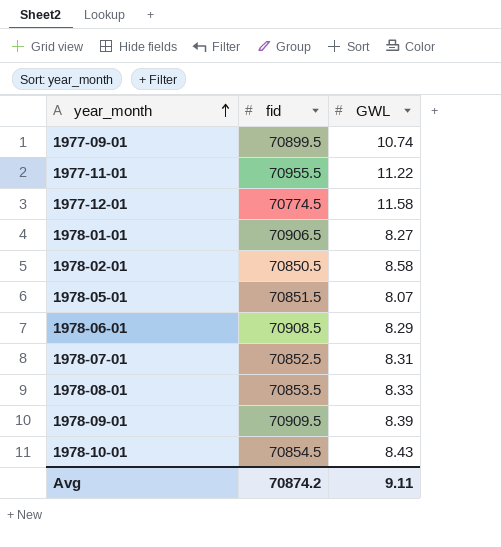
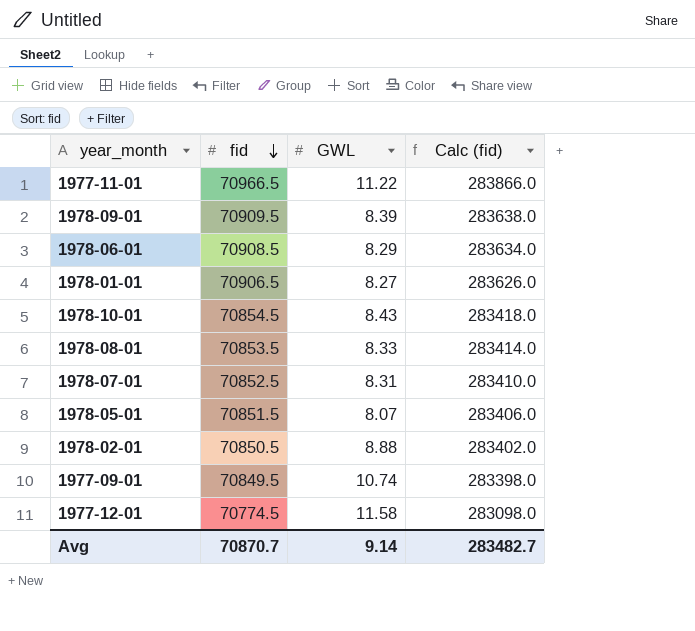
row order: year_month ascending -> fid descending
column Calc (fid) | formula: none -> [fid] * 4
1977-11-01 | fid: 70955.5 -> 70966.5
1978-02-01 | GWL: 8.58 -> 8.88
1977-09-01 | fid: 70899.5 -> 70849.5
Avg | fid: 70874.2 -> 70870.7
Avg | GWL: 9.11 -> 9.14

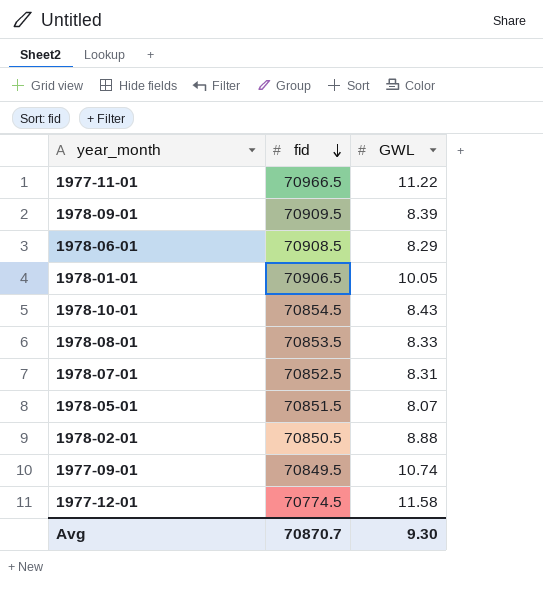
column Calc (fid) | formula: [fid] * 4 -> none
1978-01-01 | GWL: 8.27 -> 10.05
Avg | GWL: 9.14 -> 9.30

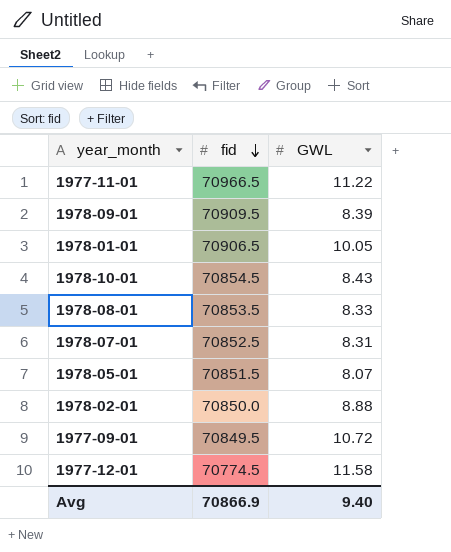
row 1978-06-01: 70908.5 | 8.29 -> none
1978-02-01 | fid: 70850.5 -> 70850.0
1977-09-01 | GWL: 10.74 -> 10.72
Avg | fid: 70870.7 -> 70866.9
Avg | GWL: 9.30 -> 9.40

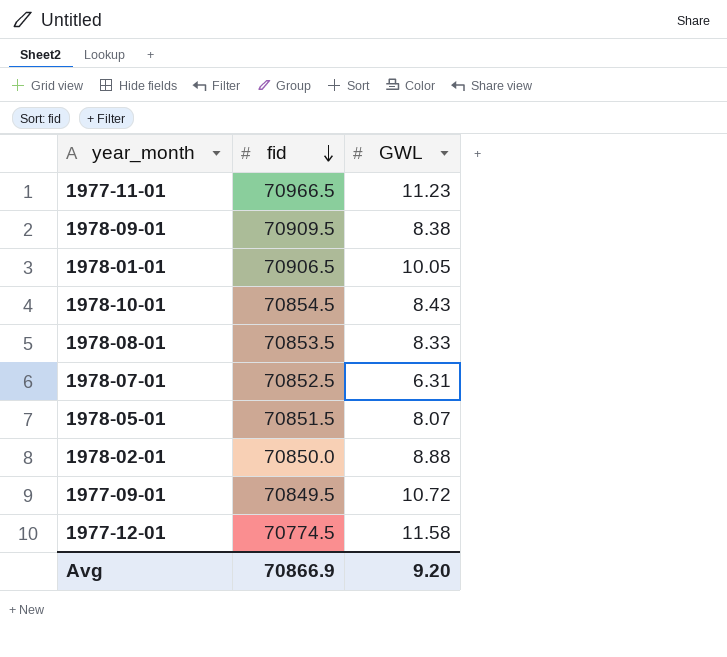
1977-11-01 | GWL: 11.22 -> 11.23
1978-09-01 | GWL: 8.39 -> 8.38
1978-07-01 | GWL: 8.31 -> 6.31
Avg | GWL: 9.40 -> 9.20

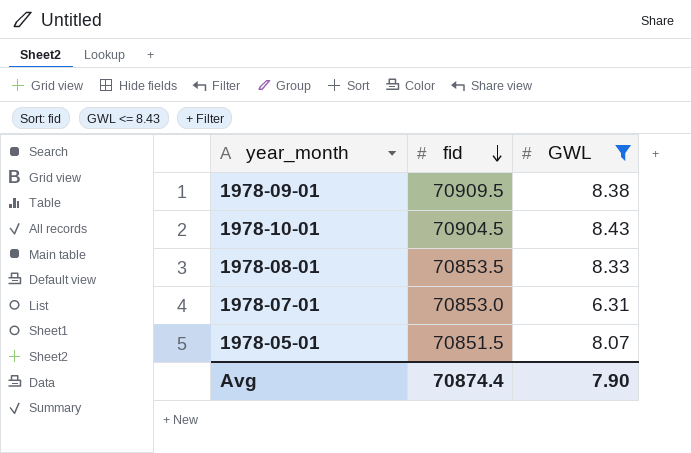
filter: none -> GWL <= 8.43
1978-10-01 | fid: 70854.5 -> 70904.5
1978-07-01 | fid: 70852.5 -> 70853.0
Avg | fid: 70866.9 -> 70874.4
Avg | GWL: 9.20 -> 7.90

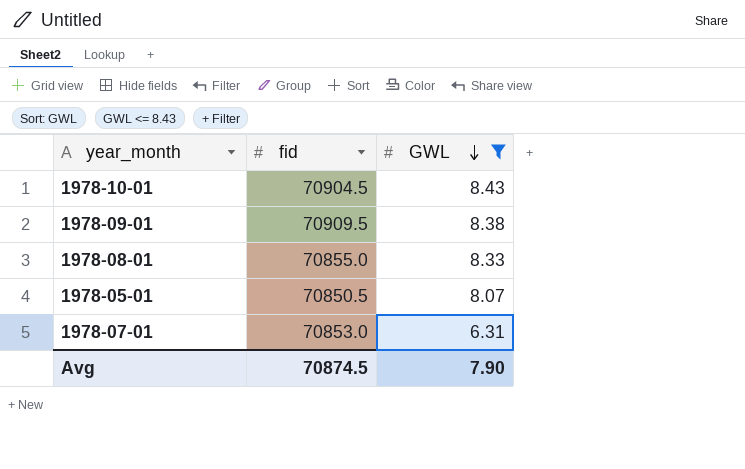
row order: fid descending -> GWL descending
1978-08-01 | fid: 70853.5 -> 70855.0
1978-05-01 | fid: 70851.5 -> 70850.5
Avg | fid: 70874.4 -> 70874.5

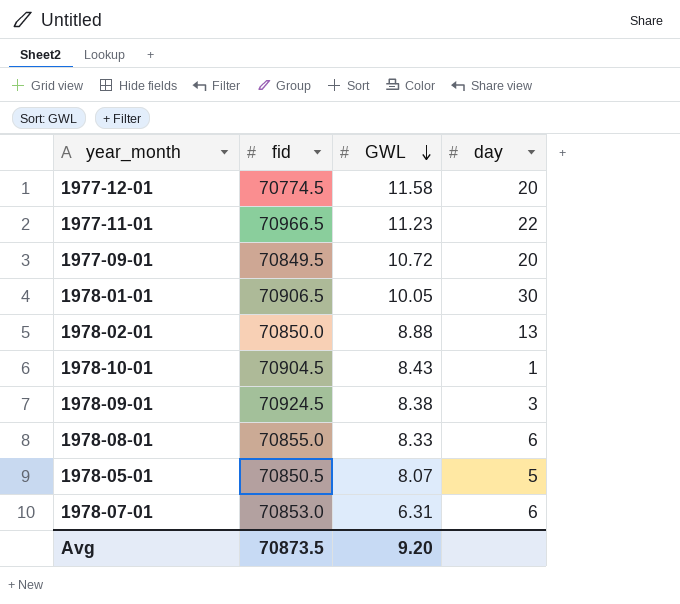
filter: GWL <= 8.43 -> none
column day | position: none -> 4
1978-09-01 | fid: 70909.5 -> 70924.5
Avg | fid: 70874.5 -> 70873.5
Avg | GWL: 7.90 -> 9.20

